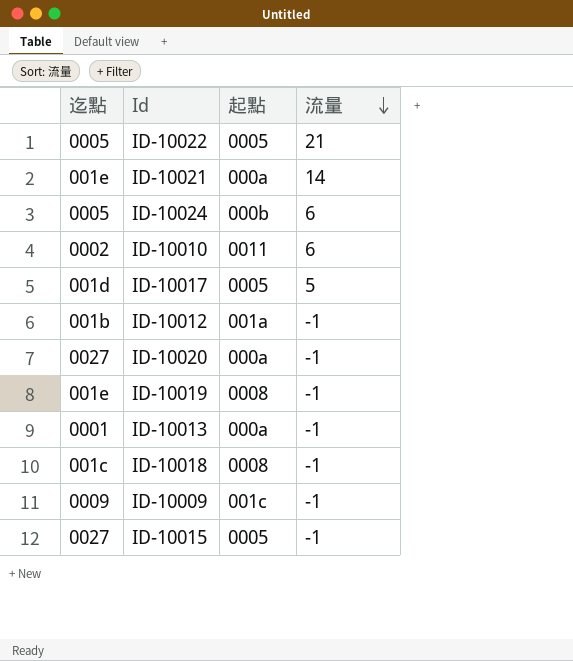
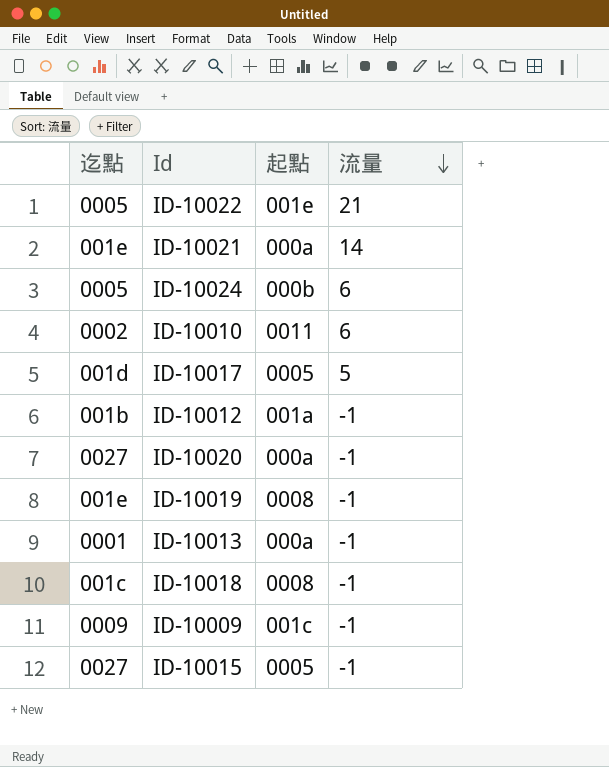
ID-10022 | 起點: 0005 -> 001e

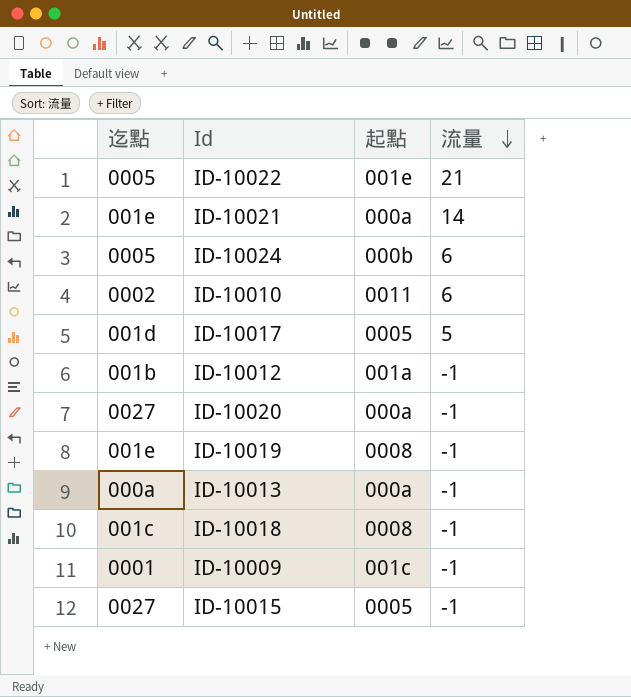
ID-10013 | 迄點: 0001 -> 000a
ID-10009 | 迄點: 0009 -> 0001

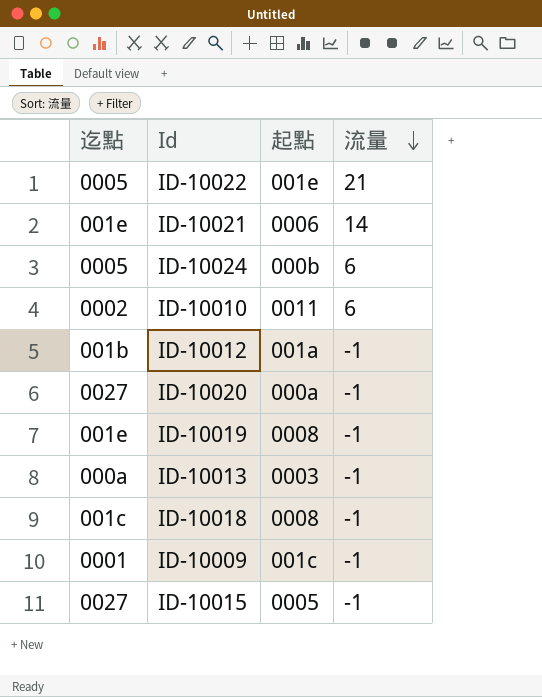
row ID-10017: 001d | 0005 | 5 -> none
ID-10021 | 起點: 000a -> 0006
ID-10013 | 起點: 000a -> 0003

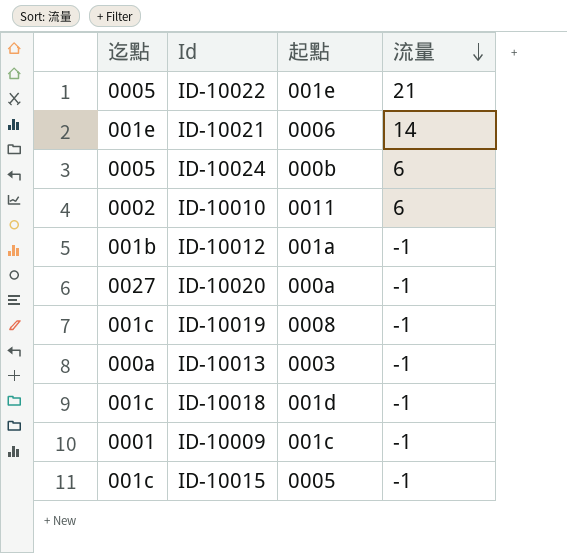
ID-10019 | 迄點: 001e -> 001c
ID-10018 | 起點: 0008 -> 001d
ID-10015 | 迄點: 0027 -> 001c

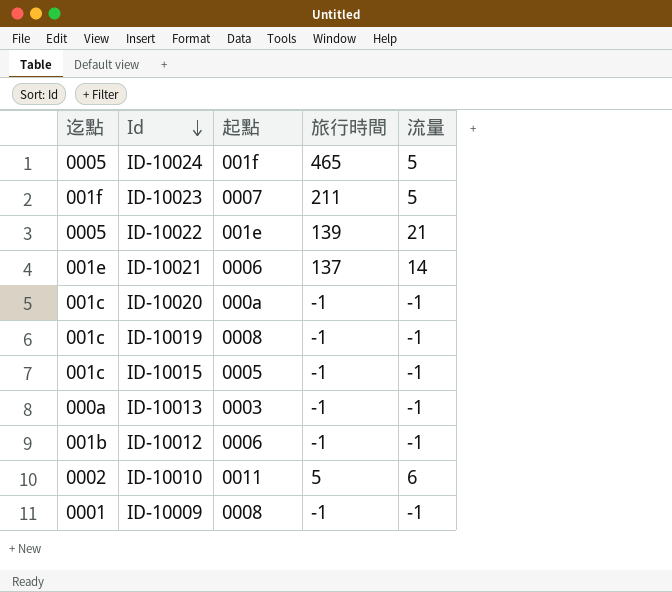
row order: 流量 descending -> Id descending
column 旅行時間 | position: none -> 4
row ID-10018: 001c | 001d | -1 -> none
ID-10024 | 起點: 000b -> 001f
ID-10024 | 流量: 6 -> 5
row ID-10023: none -> 001f | 0007 | 211 | 5
ID-10020 | 迄點: 0027 -> 001c
ID-10012 | 起點: 001a -> 0006
ID-10009 | 起點: 001c -> 0008

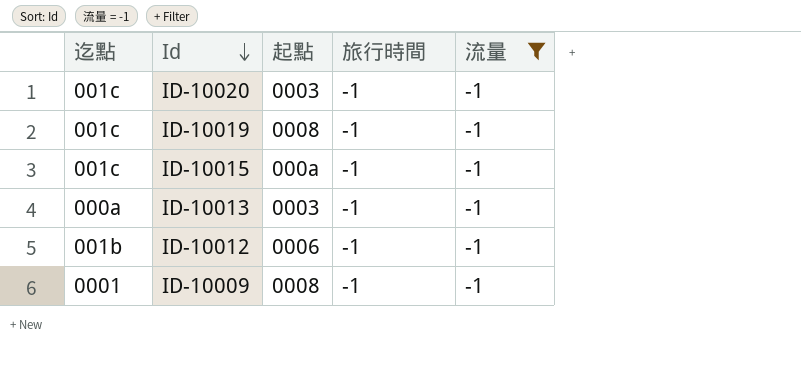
filter: none -> 流量 = -1
ID-10020 | 起點: 000a -> 0003
ID-10015 | 起點: 0005 -> 000a

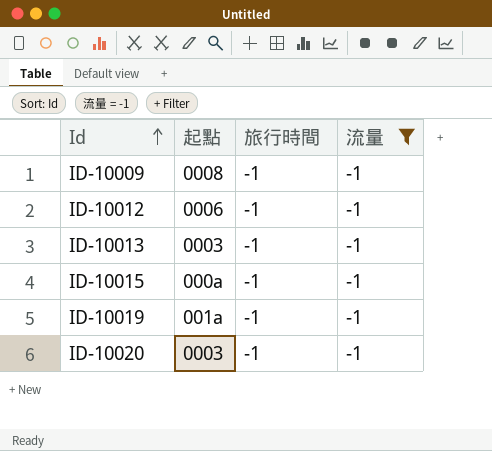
row order: Id descending -> Id ascending
column 迄點 | position: 1 -> none
ID-10019 | 起點: 0008 -> 001a

